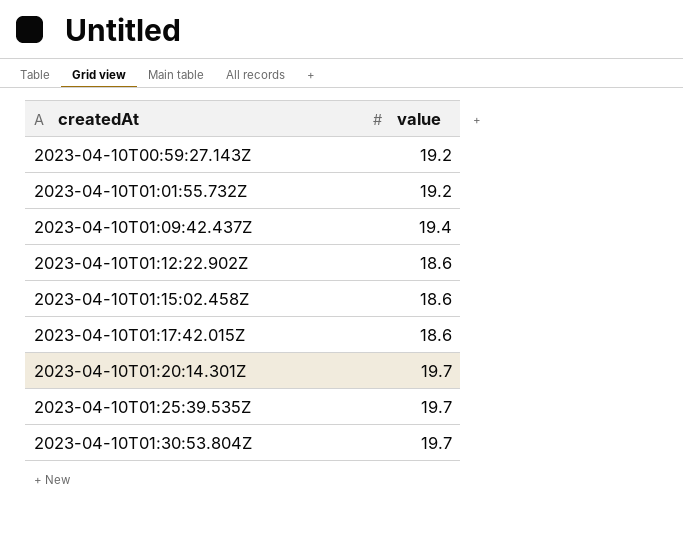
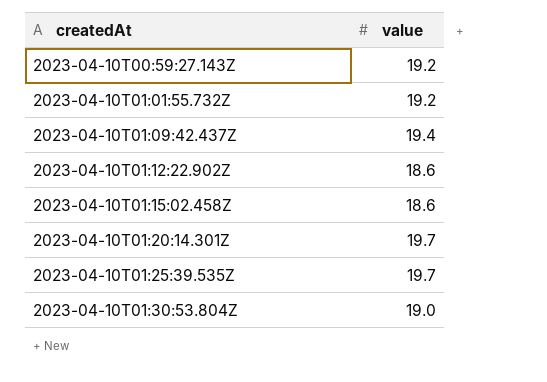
row 2023-04-10T01:17:42.015Z: 18.6 -> none
2023-04-10T01:30:53.804Z | value: 19.7 -> 19.0

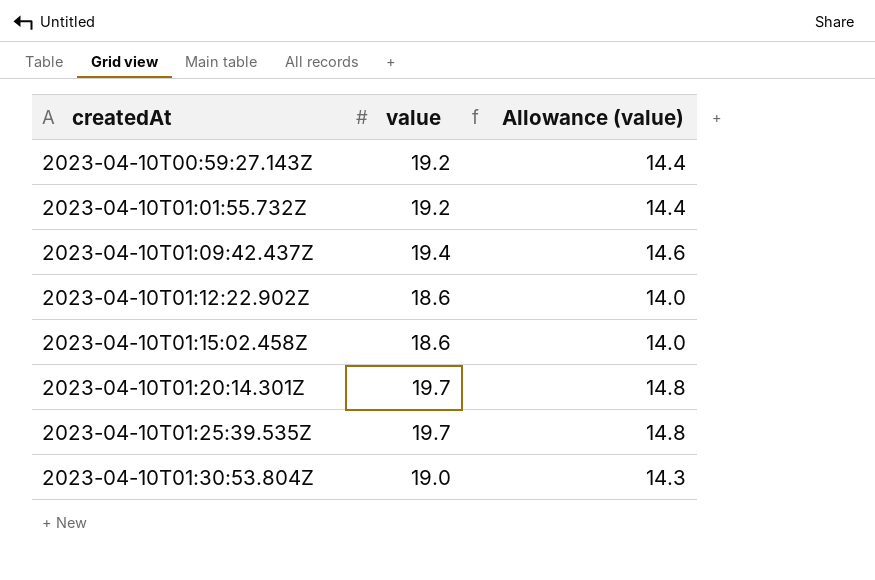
column Allowance (value) | formula: none -> [value] * 0.75

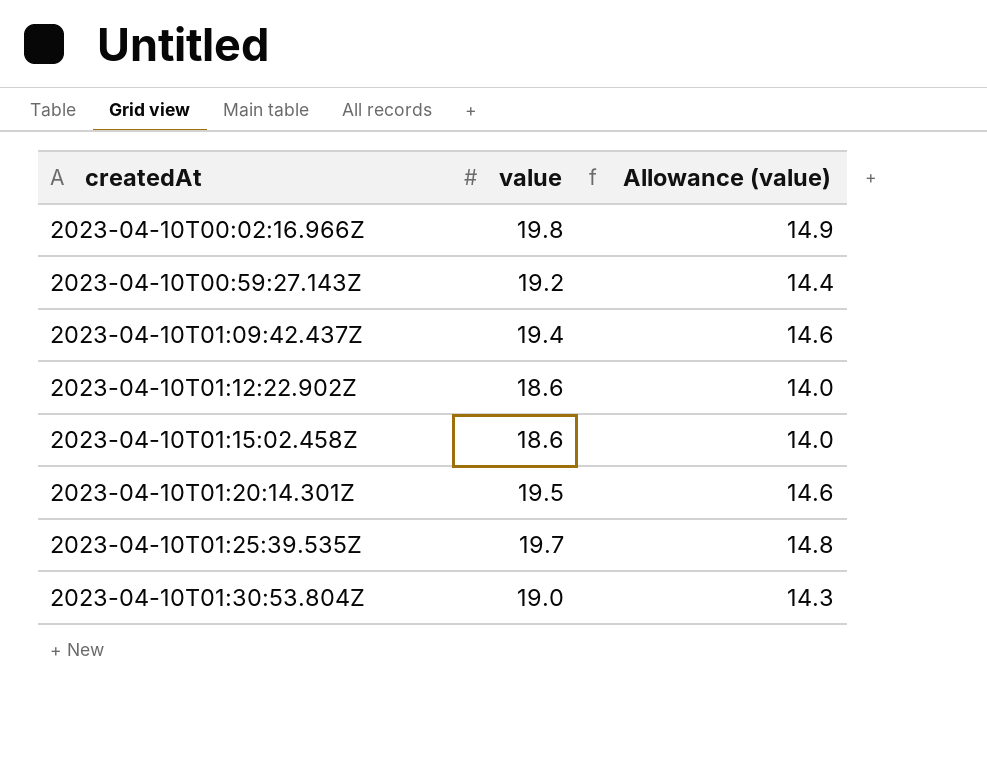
row 2023-04-10T01:01:55.732Z: 19.2 | 14.4 -> none
row 2023-04-10T00:02:16.966Z: none -> 19.8 | 14.9
2023-04-10T01:20:14.301Z | value: 19.7 -> 19.5
2023-04-10T01:20:14.301Z | Allowance (value): 14.8 -> 14.6

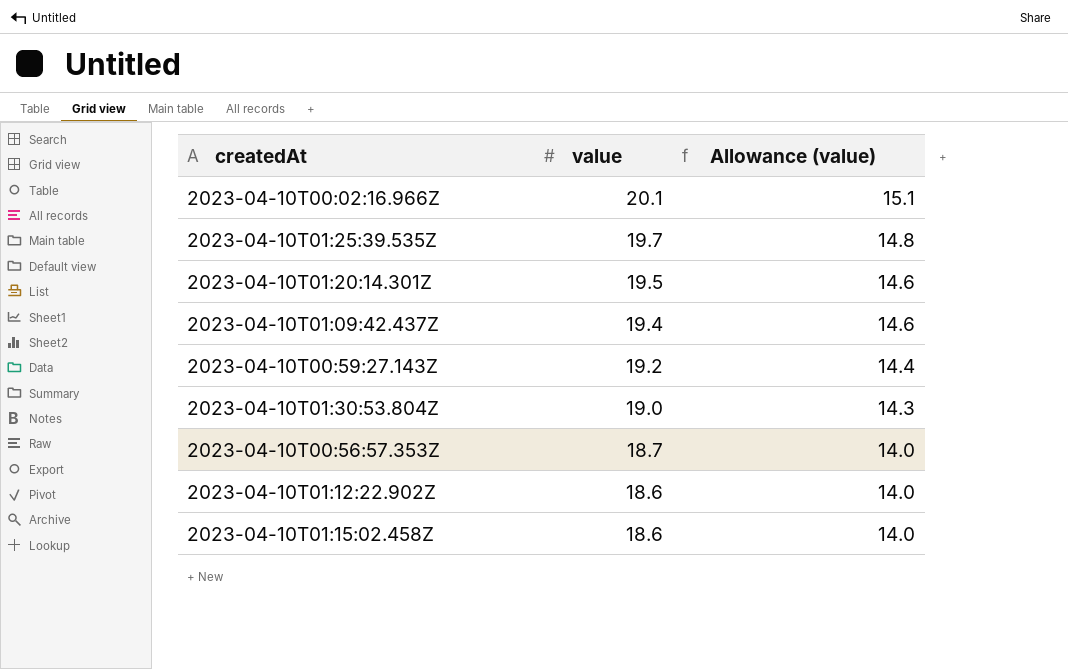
row order: createdAt ascending -> value descending
2023-04-10T00:02:16.966Z | value: 19.8 -> 20.1
2023-04-10T00:02:16.966Z | Allowance (value): 14.9 -> 15.1
row 2023-04-10T00:56:57.353Z: none -> 18.7 | 14.0

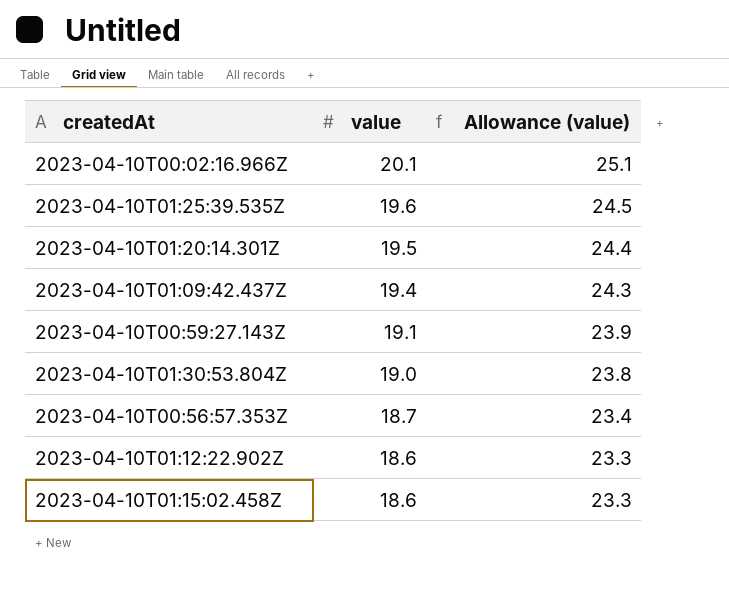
column Allowance (value) | formula: [value] * 0.75 -> [value] * 1.25
2023-04-10T01:25:39.535Z | value: 19.7 -> 19.6
2023-04-10T00:59:27.143Z | value: 19.2 -> 19.1

